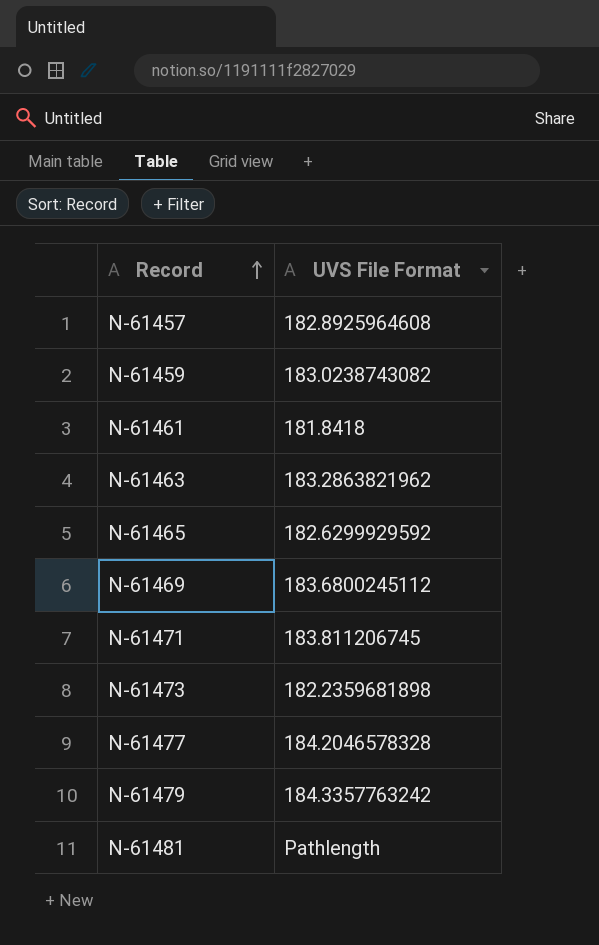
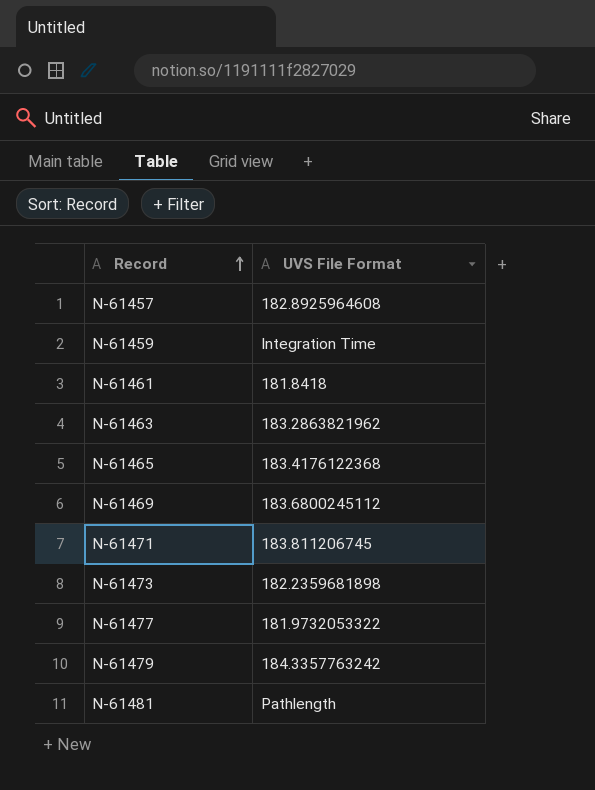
N-61459 | UVS File Format: 183.0238743082 -> Integration Time
N-61465 | UVS File Format: 182.6299929592 -> 183.4176122368
N-61477 | UVS File Format: 184.2046578328 -> 181.9732053322

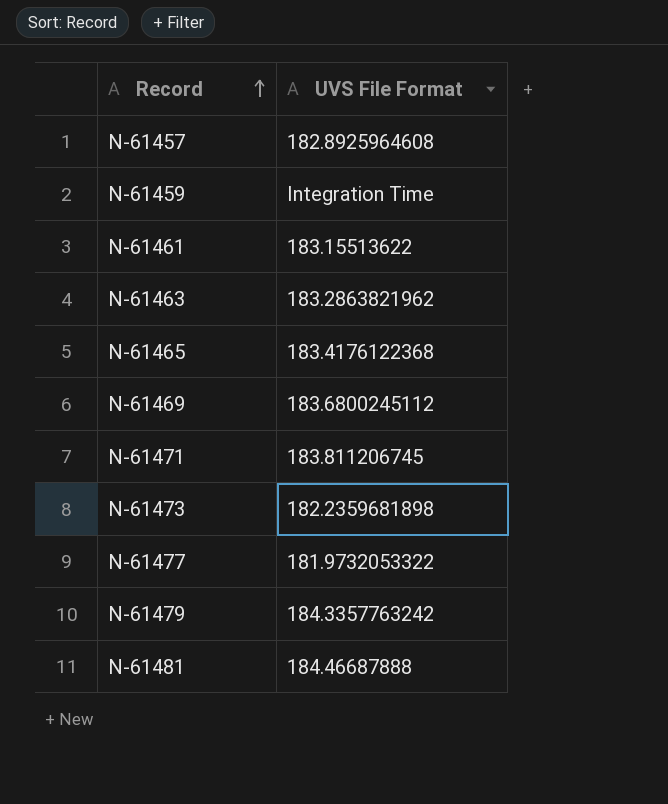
N-61461 | UVS File Format: 181.8418 -> 183.15513622
N-61481 | UVS File Format: Pathlength -> 184.46687888

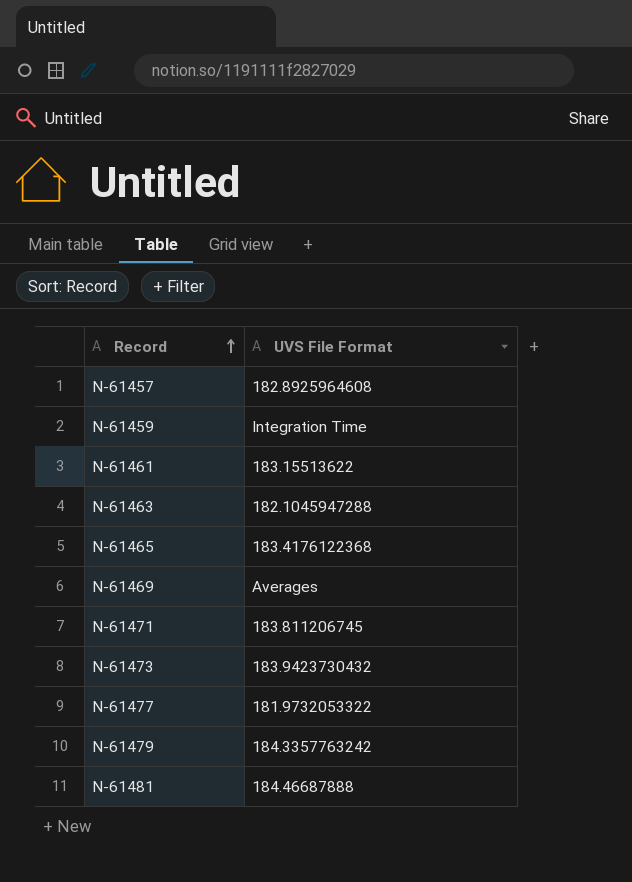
N-61463 | UVS File Format: 183.2863821962 -> 182.1045947288
N-61469 | UVS File Format: 183.6800245112 -> Averages
N-61473 | UVS File Format: 182.2359681898 -> 183.9423730432

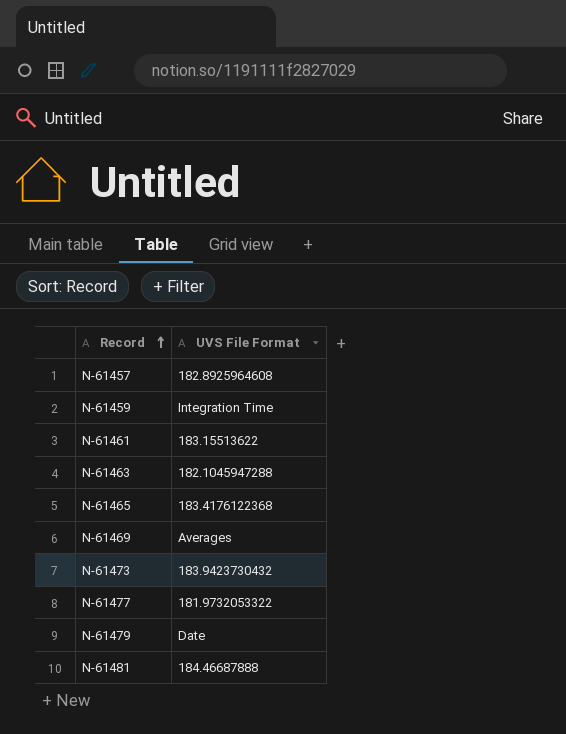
row N-61471: 183.811206745 -> none
N-61479 | UVS File Format: 184.3357763242 -> Date

